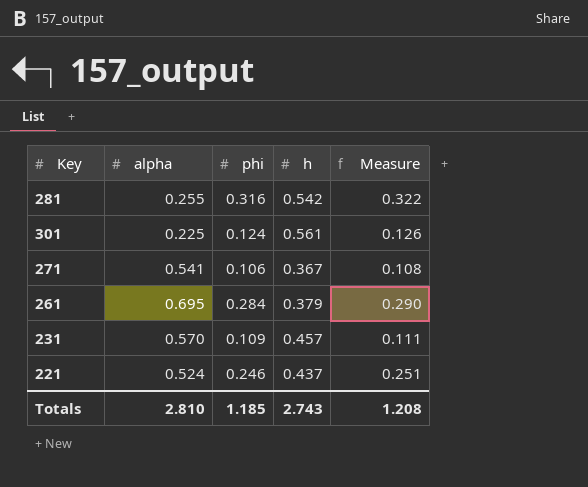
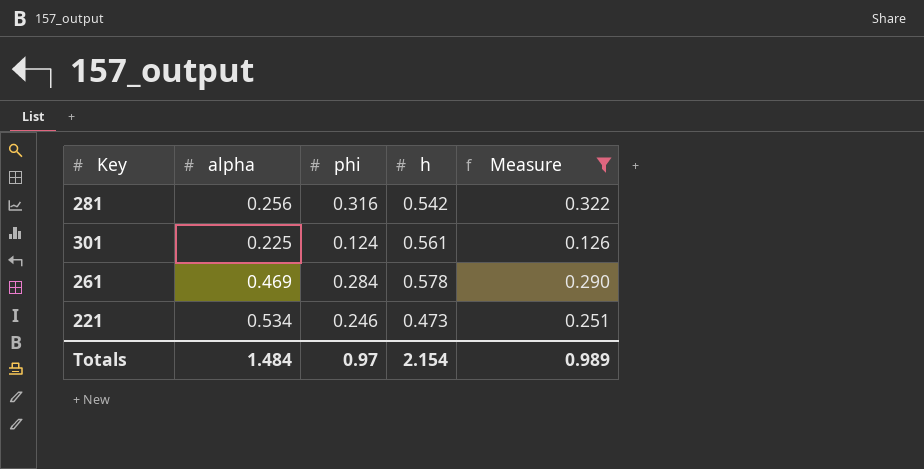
filter: none -> Measure >= 0.126
281 | alpha: 0.255 -> 0.256
261 | alpha: 0.695 -> 0.469
261 | h: 0.379 -> 0.578
221 | alpha: 0.524 -> 0.534
221 | h: 0.437 -> 0.473
Totals | alpha: 2.810 -> 1.484
Totals | phi: 1.185 -> 0.97
Totals | h: 2.743 -> 2.154
Totals | Measure: 1.208 -> 0.989

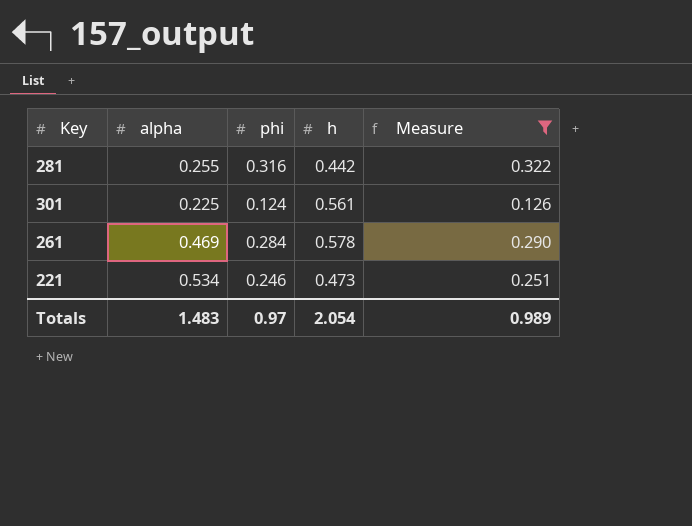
281 | alpha: 0.256 -> 0.255
281 | h: 0.542 -> 0.442
Totals | alpha: 1.484 -> 1.483
Totals | h: 2.154 -> 2.054

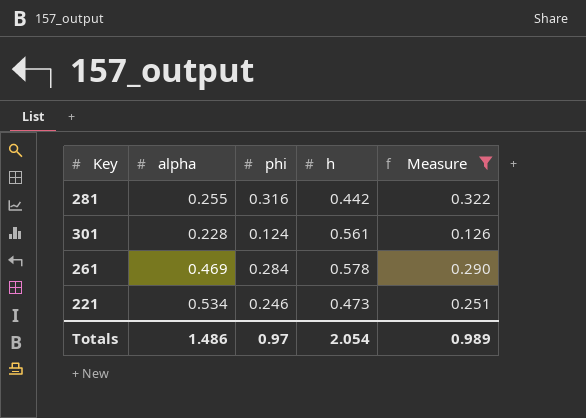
301 | alpha: 0.225 -> 0.228
Totals | alpha: 1.483 -> 1.486

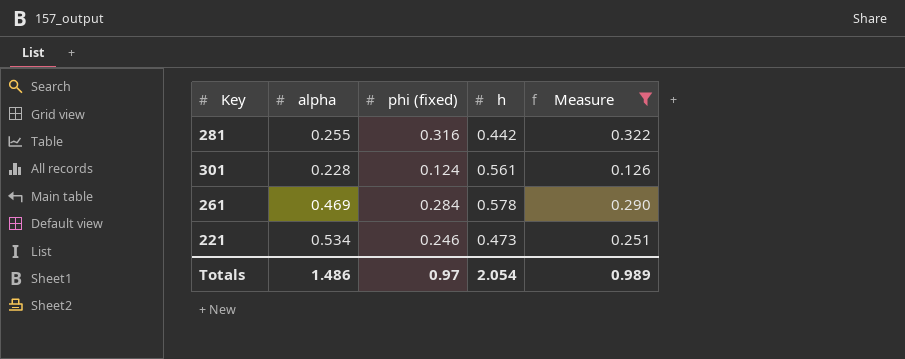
column name: phi -> phi (fixed)

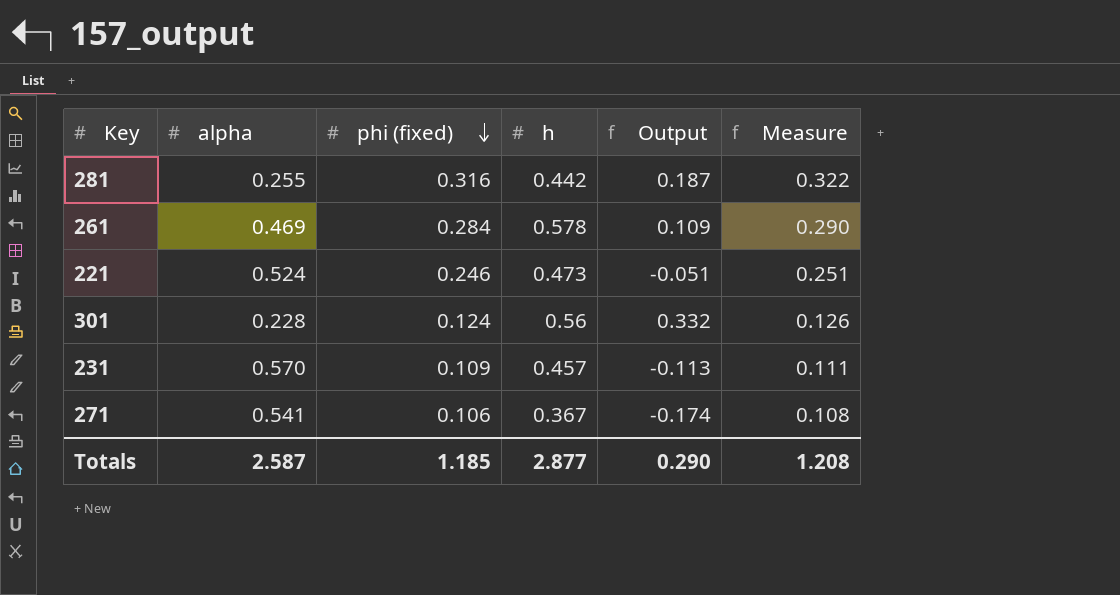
filter: Measure >= 0.126 -> none
row order: none -> phi (fixed) descending
column Output | formula: none -> [h] - [alpha]
221 | alpha: 0.534 -> 0.524
301 | h: 0.561 -> 0.56
Totals | alpha: 1.486 -> 2.587
Totals | phi (fixed): 0.97 -> 1.185
Totals | h: 2.054 -> 2.877
Totals | Measure: 0.989 -> 1.208

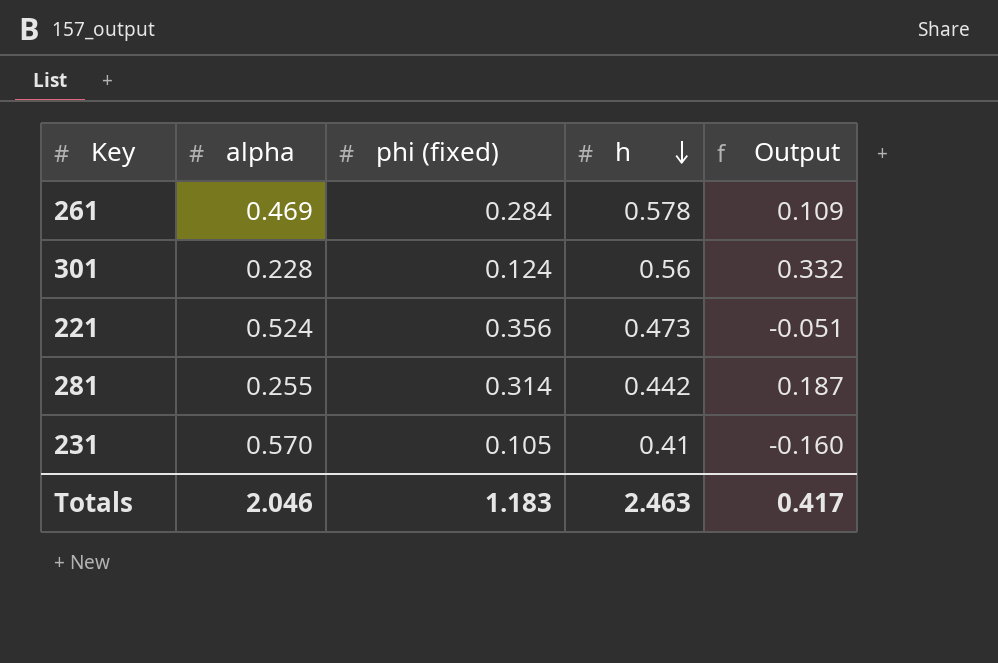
row order: phi (fixed) descending -> h descending
column Measure | formula: [phi (fixed)] * 1.02 -> none
row 271: 0.541 | 0.106 | 0.367 | -0.174 | 0.108 -> none
221 | phi (fixed): 0.246 -> 0.356
281 | phi (fixed): 0.316 -> 0.314
231 | phi (fixed): 0.109 -> 0.105
231 | h: 0.457 -> 0.41
231 | Output: -0.113 -> -0.160
Totals | alpha: 2.587 -> 2.046
Totals | phi (fixed): 1.185 -> 1.183
Totals | h: 2.877 -> 2.463
Totals | Output: 0.290 -> 0.417

